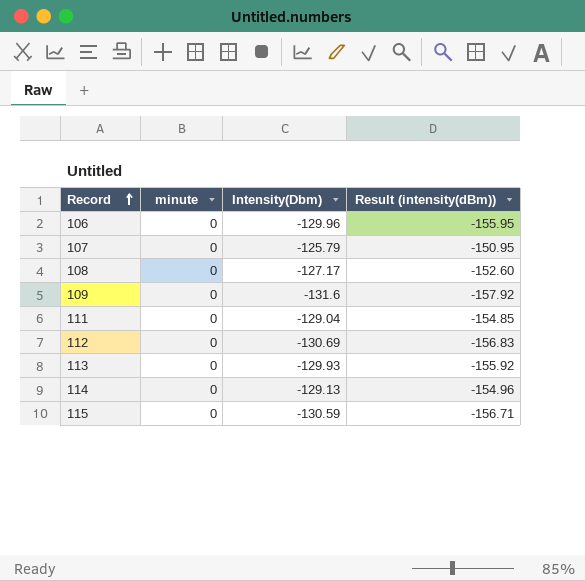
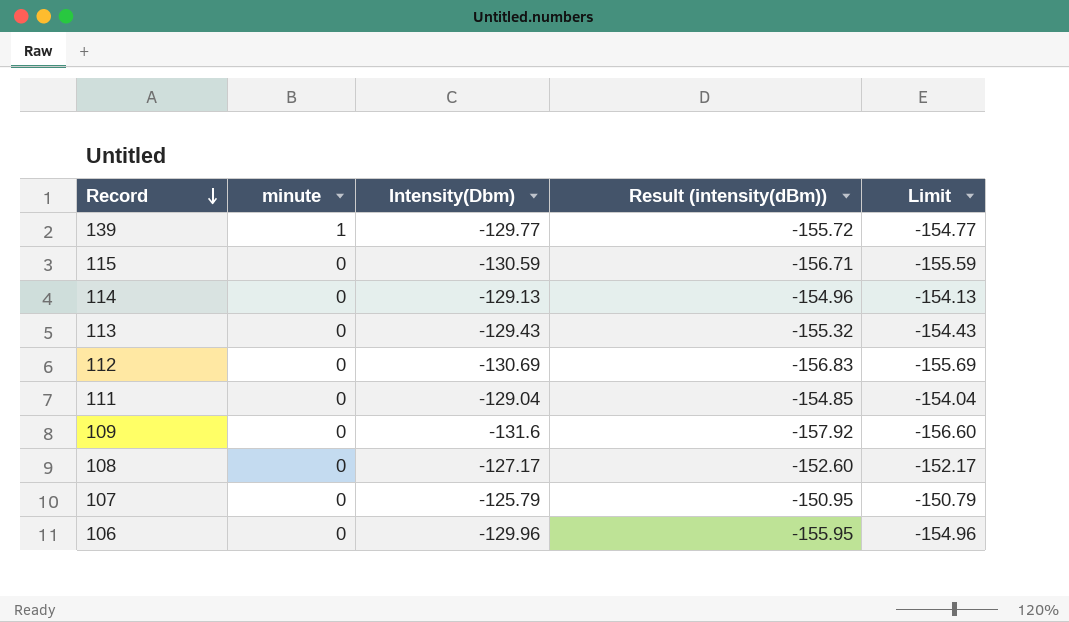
row order: Record ascending -> Record descending
column Limit | formula: none -> [Intensity(Dbm)] - 25
row 139: none -> 1 | -129.77 | -155.72 | -154.77
113 | Intensity(Dbm): -129.93 -> -129.43
113 | Result (intensity(dBm)): -155.92 -> -155.32

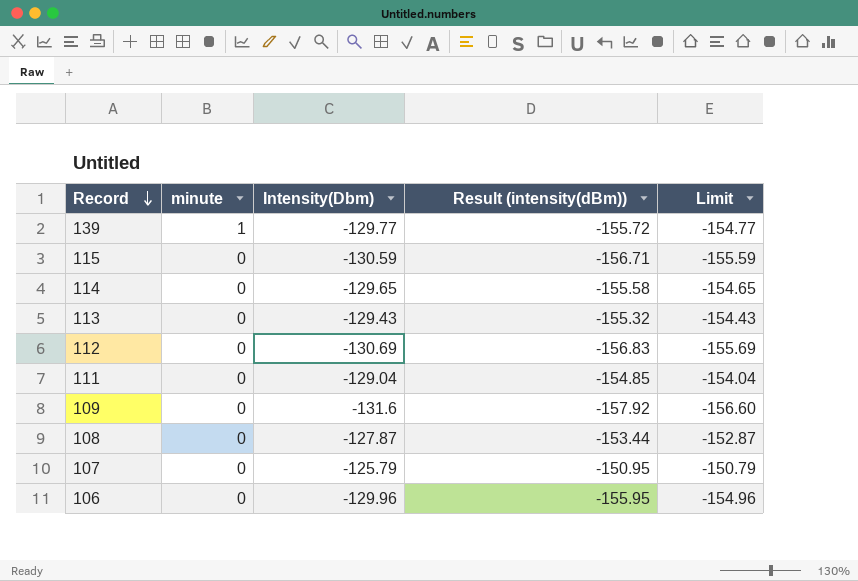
114 | Intensity(Dbm): -129.13 -> -129.65
114 | Result (intensity(dBm)): -154.96 -> -155.58
114 | Limit: -154.13 -> -154.65
108 | Intensity(Dbm): -127.17 -> -127.87
108 | Result (intensity(dBm)): -152.60 -> -153.44
108 | Limit: -152.17 -> -152.87

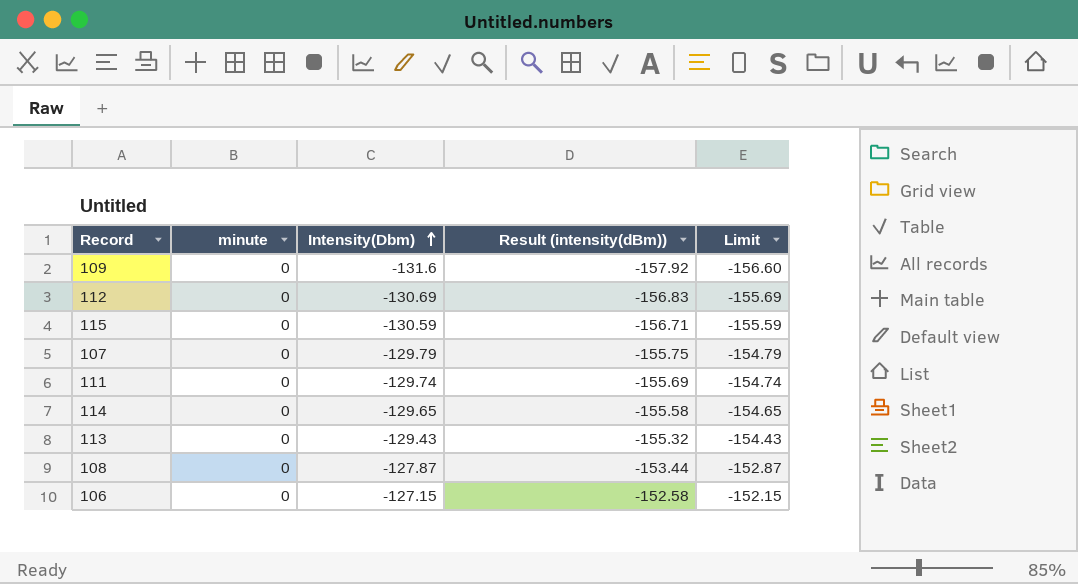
row order: Record descending -> Intensity(Dbm) ascending
row 139: 1 | -129.77 | -155.72 | -154.77 -> none
107 | Intensity(Dbm): -125.79 -> -129.79
107 | Result (intensity(dBm)): -150.95 -> -155.75
107 | Limit: -150.79 -> -154.79
111 | Intensity(Dbm): -129.04 -> -129.74
111 | Result (intensity(dBm)): -154.85 -> -155.69
111 | Limit: -154.04 -> -154.74
106 | Intensity(Dbm): -129.96 -> -127.15
106 | Result (intensity(dBm)): -155.95 -> -152.58
106 | Limit: -154.96 -> -152.15

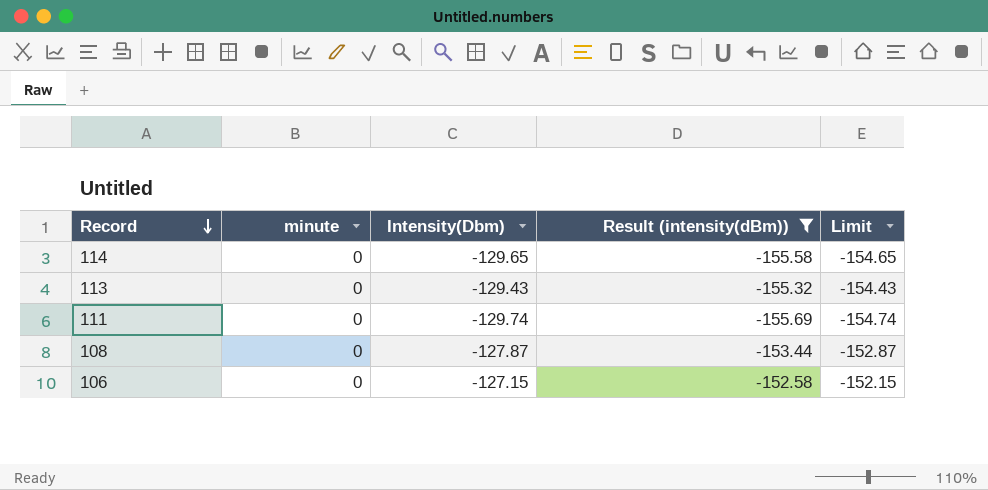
filter: none -> Result (intensity(dBm)) >= -155.69
row order: Intensity(Dbm) ascending -> Record descending

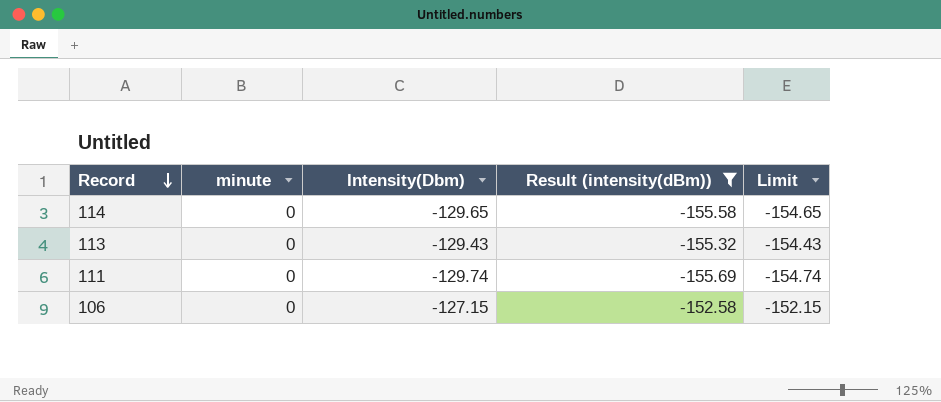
row 108: 0 | -127.87 | -153.44 | -152.87 -> none

